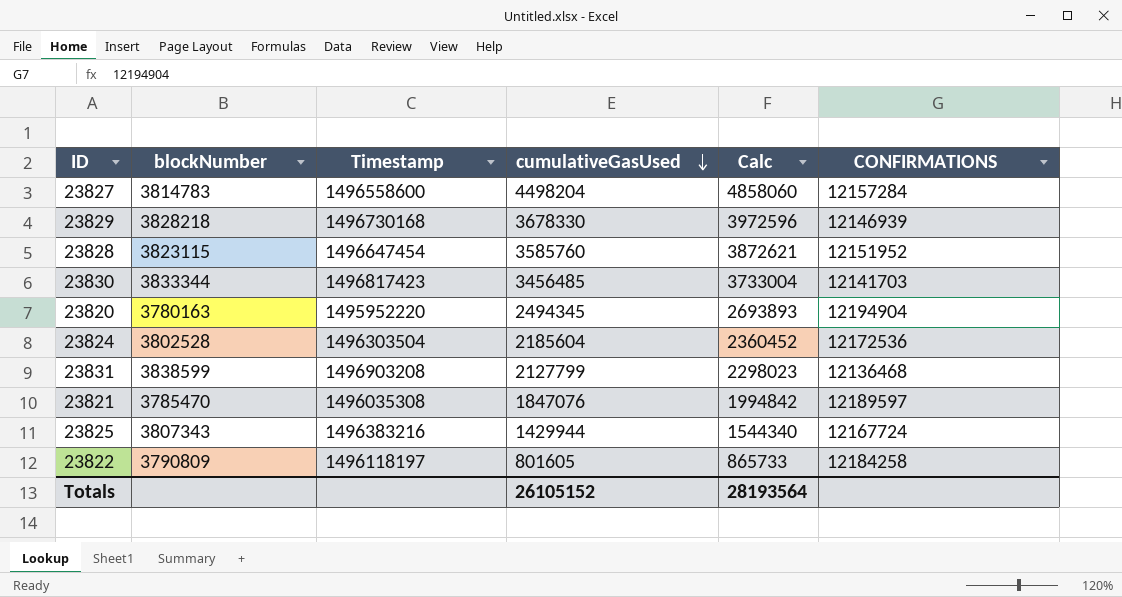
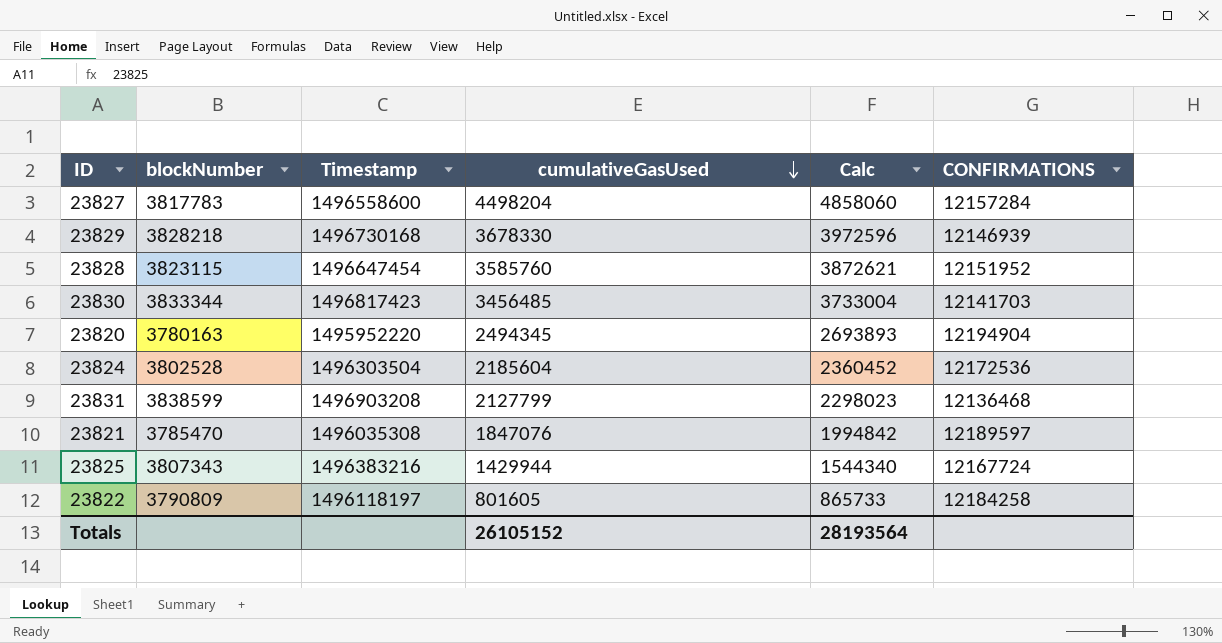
23827 | blockNumber: 3814783 -> 3817783

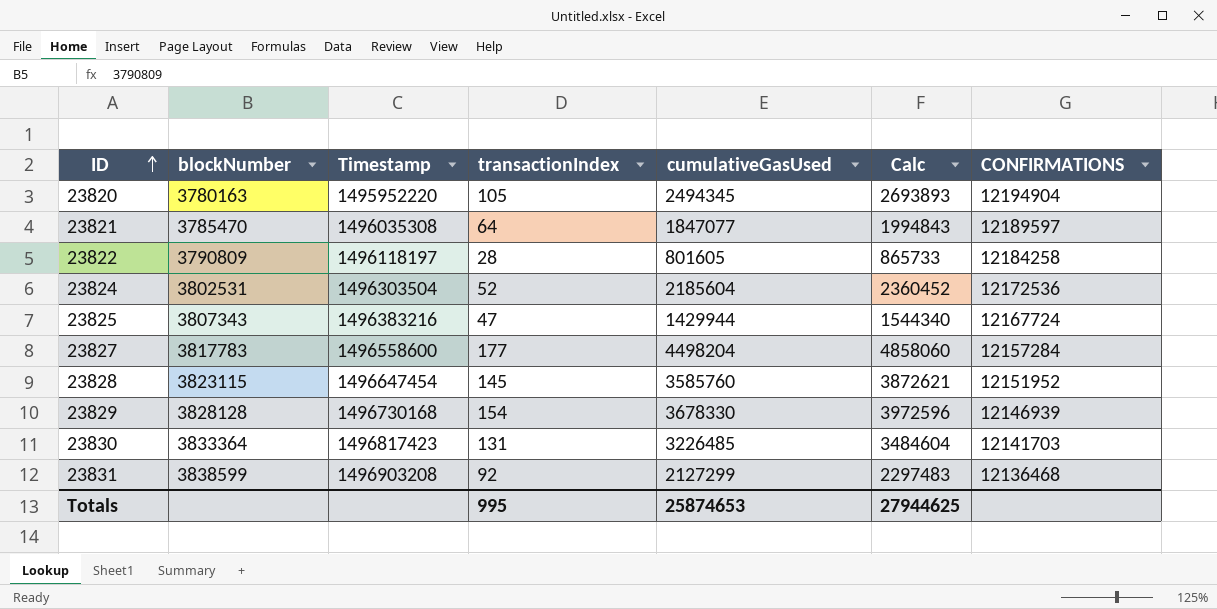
row order: cumulativeGasUsed descending -> ID ascending
column transactionIndex | position: none -> 4
23821 | cumulativeGasUsed: 1847076 -> 1847077
23821 | Calc: 1994842 -> 1994843
23824 | blockNumber: 3802528 -> 3802531
23829 | blockNumber: 3828218 -> 3828128
23830 | blockNumber: 3833344 -> 3833364
23830 | cumulativeGasUsed: 3456485 -> 3226485
23830 | Calc: 3733004 -> 3484604
23831 | cumulativeGasUsed: 2127799 -> 2127299
23831 | Calc: 2298023 -> 2297483
Totals | cumulativeGasUsed: 26105152 -> 25874653
Totals | Calc: 28193564 -> 27944625

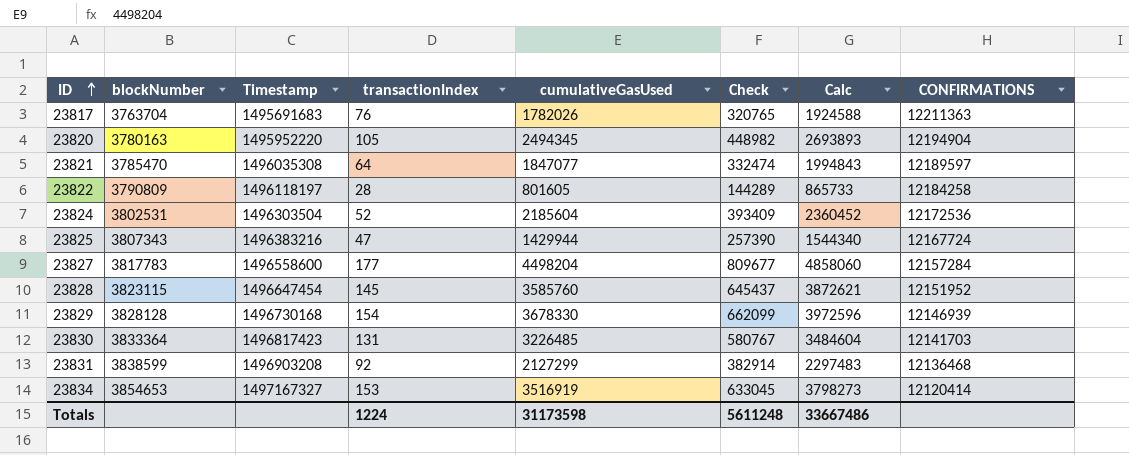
column Check | formula: none -> [cumulativeGasUsed] * 0.18
row 23817: none -> 3763704 | 1495691683 | 76 | 1782026 | 320765 | 1924588 | 12211363
row 23834: none -> 3854653 | 1497167327 | 153 | 3516919 | 633045 | 3798273 | 12120414
Totals | transactionIndex: 995 -> 1224
Totals | cumulativeGasUsed: 25874653 -> 31173598
Totals | Calc: 27944625 -> 33667486

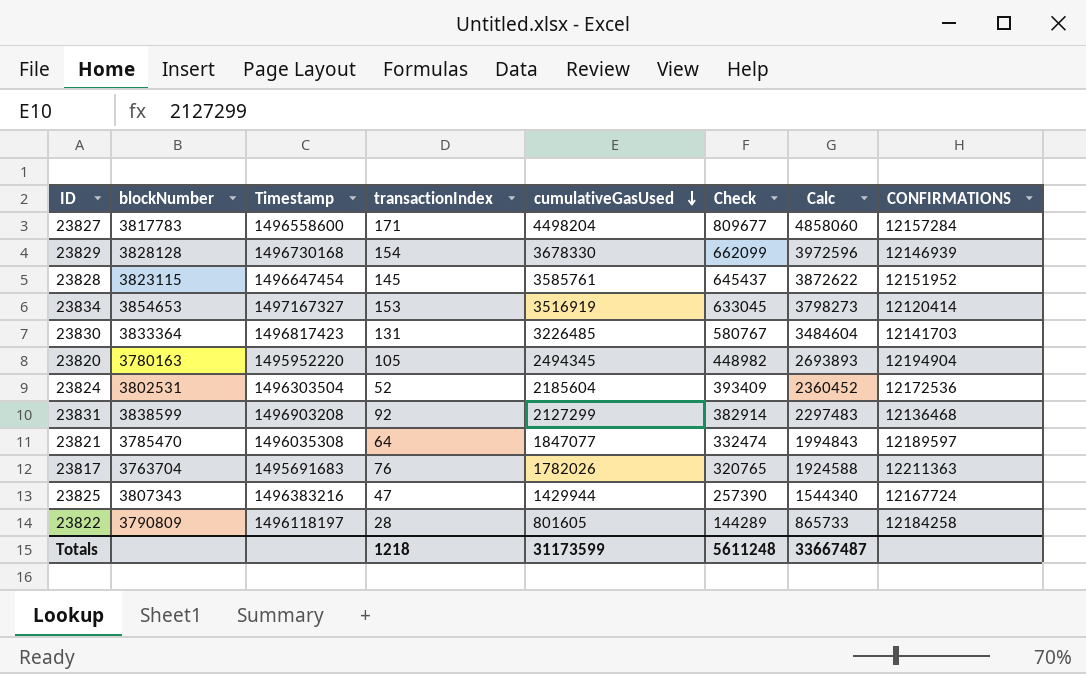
row order: ID ascending -> cumulativeGasUsed descending
23827 | transactionIndex: 177 -> 171
23828 | cumulativeGasUsed: 3585760 -> 3585761
23828 | Calc: 3872621 -> 3872622
Totals | transactionIndex: 1224 -> 1218
Totals | cumulativeGasUsed: 31173598 -> 31173599
Totals | Calc: 33667486 -> 33667487

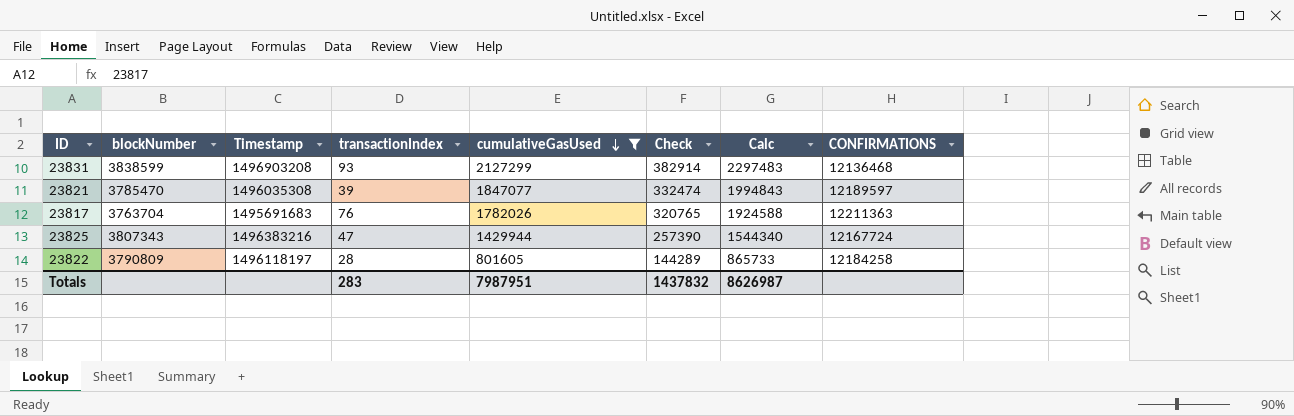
filter: none -> cumulativeGasUsed <= 2127299
23831 | transactionIndex: 92 -> 93
23821 | transactionIndex: 64 -> 39
Totals | transactionIndex: 1218 -> 283
Totals | cumulativeGasUsed: 31173599 -> 7987951
Totals | Check: 5611248 -> 1437832
Totals | Calc: 33667487 -> 8626987

